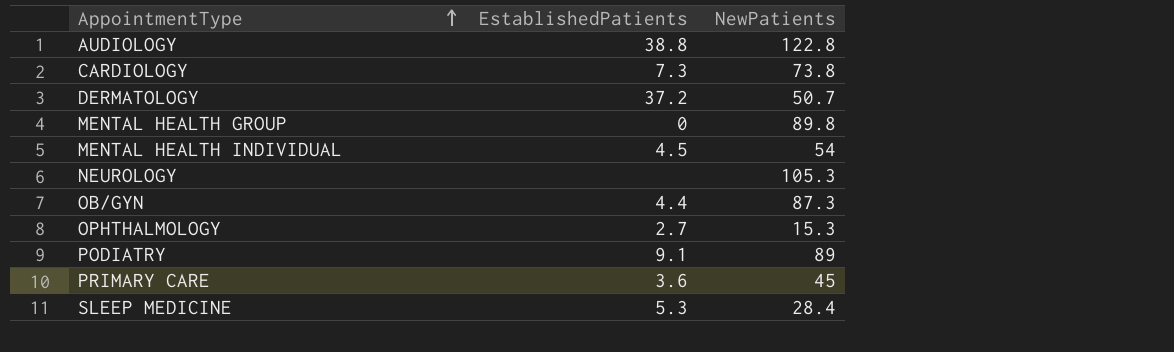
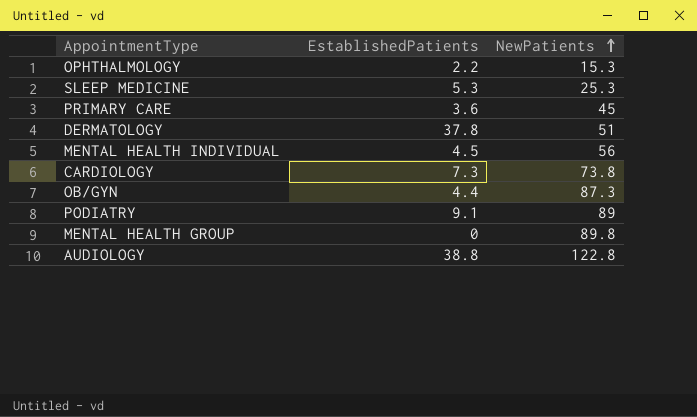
row order: AppointmentType ascending -> NewPatients ascending
row NEUROLOGY: none | 105.3 -> none
OPHTHALMOLOGY | EstablishedPatients: 2.7 -> 2.2
SLEEP MEDICINE | NewPatients: 28.4 -> 25.3
DERMATOLOGY | EstablishedPatients: 37.2 -> 37.8
DERMATOLOGY | NewPatients: 50.7 -> 51
MENTAL HEALTH INDIVIDUAL | NewPatients: 54 -> 56

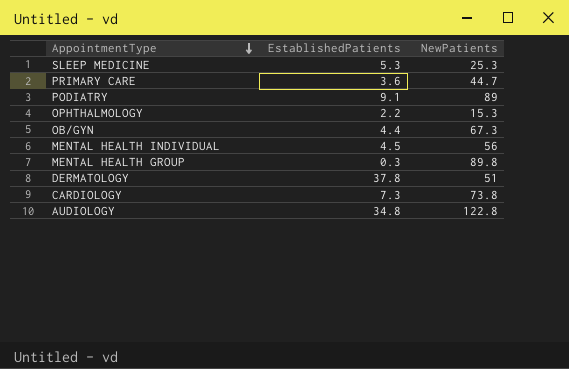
row order: NewPatients ascending -> AppointmentType descending
PRIMARY CARE | NewPatients: 45 -> 44.7
OB/GYN | NewPatients: 87.3 -> 67.3
MENTAL HEALTH GROUP | EstablishedPatients: 0 -> 0.3
AUDIOLOGY | EstablishedPatients: 38.8 -> 34.8

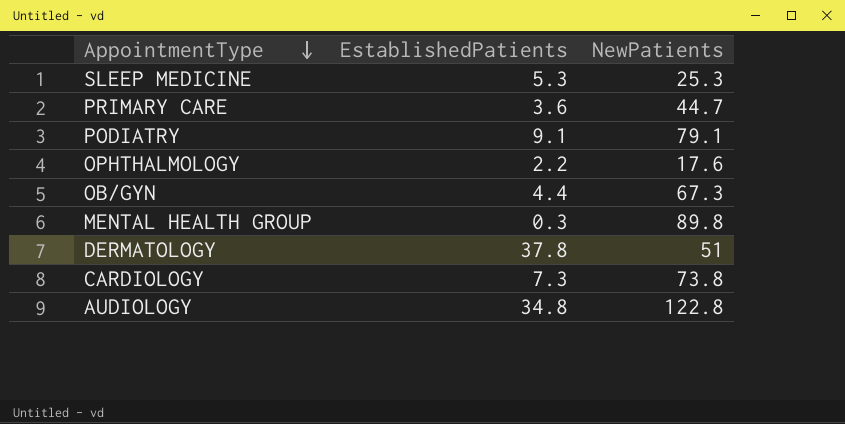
row MENTAL HEALTH INDIVIDUAL: 4.5 | 56 -> none
PODIATRY | NewPatients: 89 -> 79.1
OPHTHALMOLOGY | NewPatients: 15.3 -> 17.6

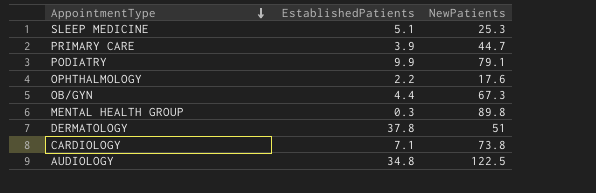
SLEEP MEDICINE | EstablishedPatients: 5.3 -> 5.1
PRIMARY CARE | EstablishedPatients: 3.6 -> 3.9
PODIATRY | EstablishedPatients: 9.1 -> 9.9
CARDIOLOGY | EstablishedPatients: 7.3 -> 7.1
AUDIOLOGY | NewPatients: 122.8 -> 122.5

